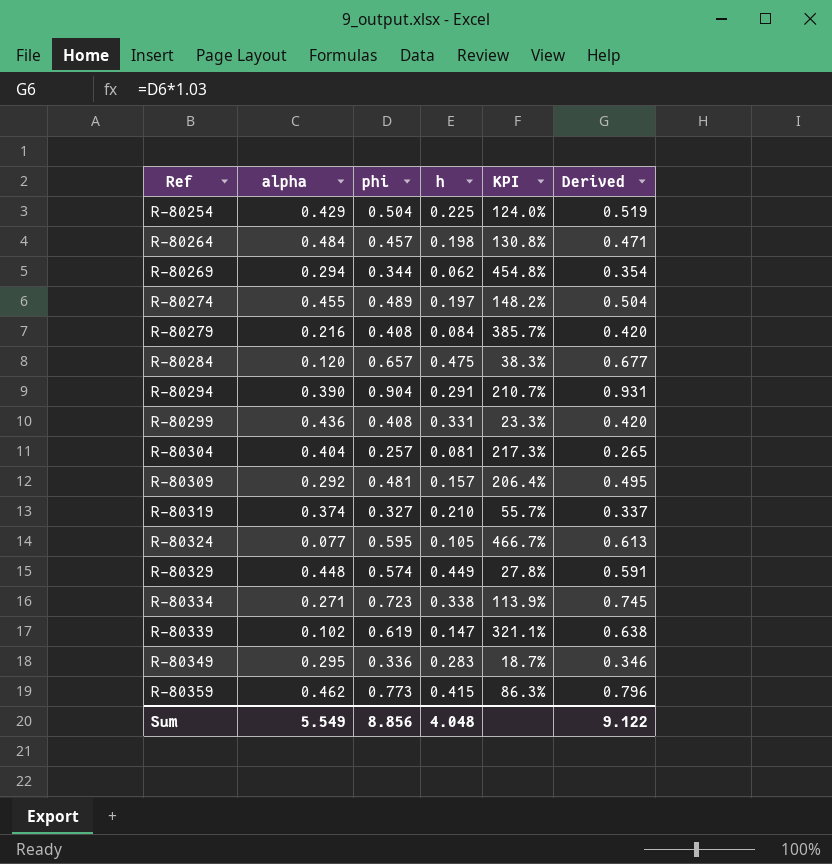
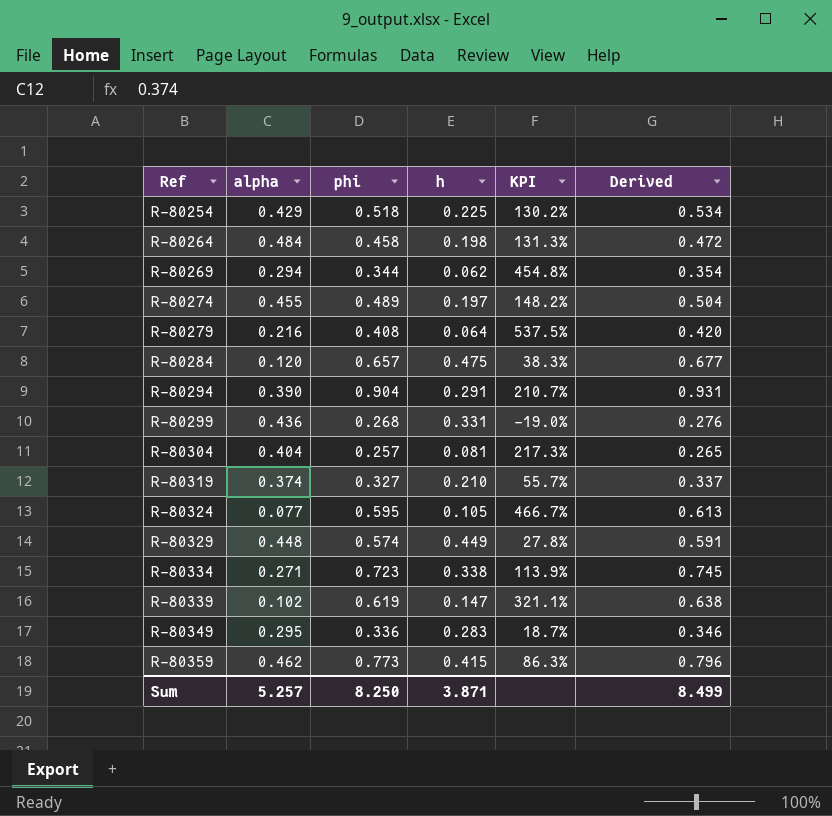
row R-80309: 0.292 | 0.481 | 0.157 | 206.4% | 0.495 -> none
R-80254 | phi: 0.504 -> 0.518
R-80254 | KPI: 124.0% -> 130.2%
R-80254 | Derived: 0.519 -> 0.534
R-80264 | phi: 0.457 -> 0.458
R-80264 | KPI: 130.8% -> 131.3%
R-80264 | Derived: 0.471 -> 0.472
R-80279 | h: 0.084 -> 0.064
R-80279 | KPI: 385.7% -> 537.5%
R-80299 | phi: 0.408 -> 0.268
R-80299 | KPI: 23.3% -> -19.0%
R-80299 | Derived: 0.420 -> 0.276
Sum | alpha: 5.549 -> 5.257
Sum | phi: 8.856 -> 8.250
Sum | h: 4.048 -> 3.871
Sum | Derived: 9.122 -> 8.499

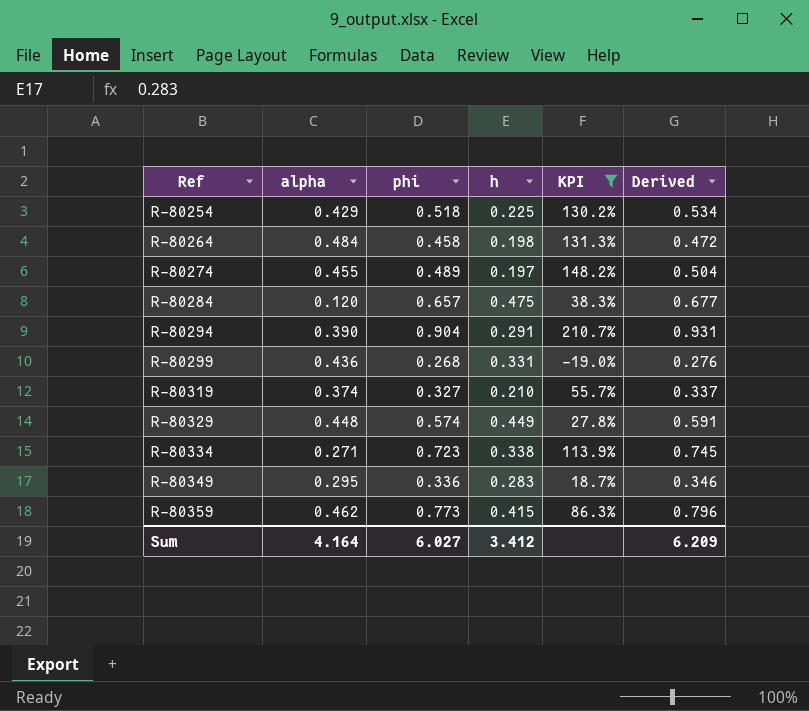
filter: none -> KPI <= 210.7%
Sum | alpha: 5.257 -> 4.164
Sum | phi: 8.250 -> 6.027
Sum | h: 3.871 -> 3.412
Sum | Derived: 8.499 -> 6.209

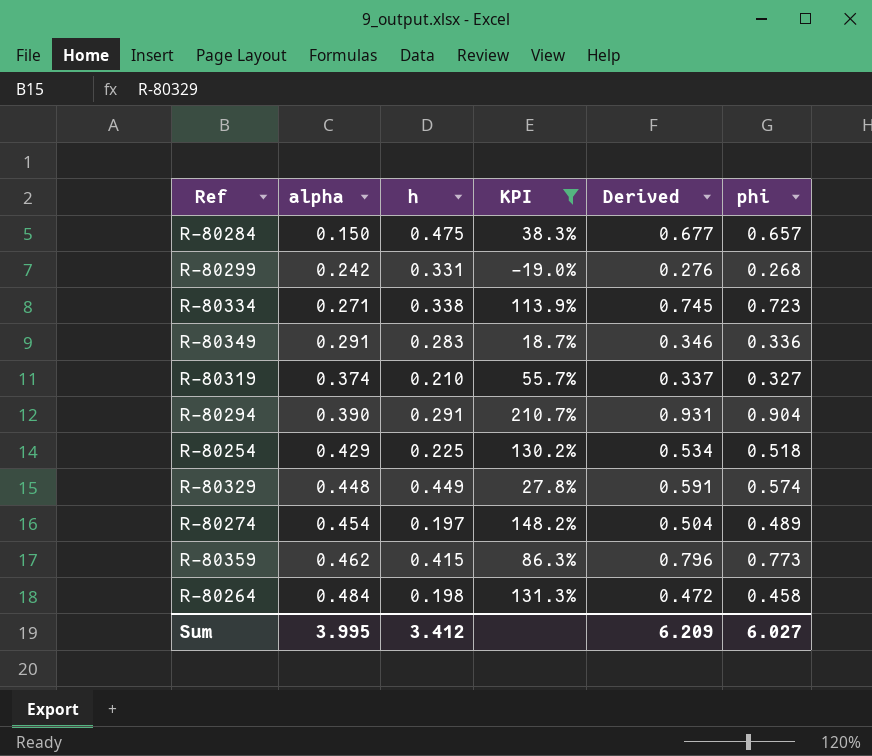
row order: Ref ascending -> alpha ascending
column phi | position: 3 -> 6
R-80284 | alpha: 0.120 -> 0.150
R-80299 | alpha: 0.436 -> 0.242
R-80349 | alpha: 0.295 -> 0.291
R-80274 | alpha: 0.455 -> 0.454
Sum | alpha: 4.164 -> 3.995

